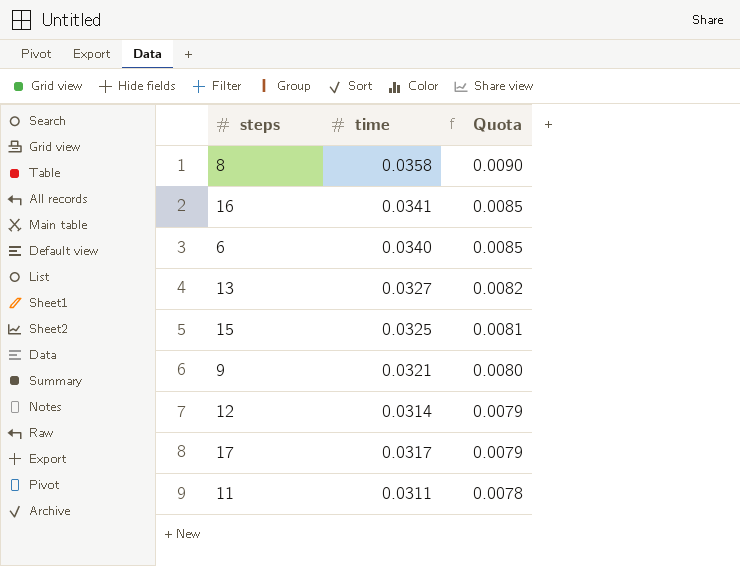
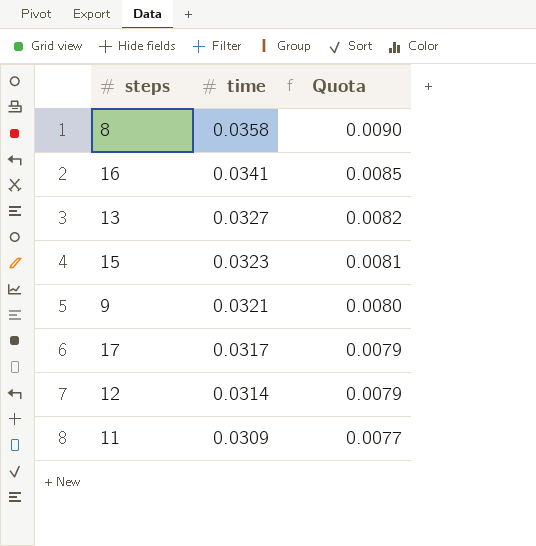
row order: Quota descending -> time descending
row 6: 0.0340 | 0.0085 -> none
15 | time: 0.0325 -> 0.0323
11 | time: 0.0311 -> 0.0309
11 | Quota: 0.0078 -> 0.0077

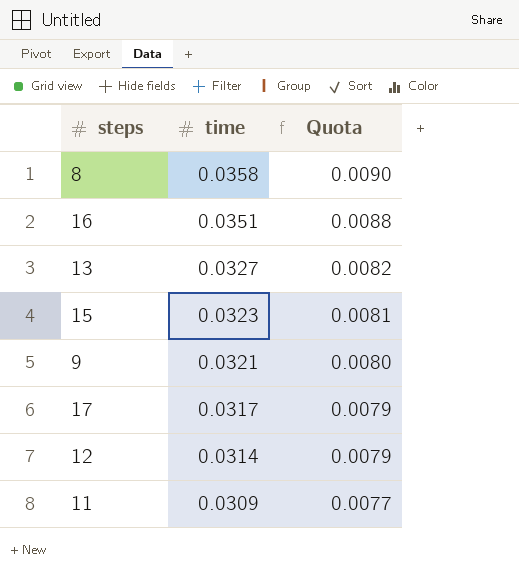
16 | time: 0.0341 -> 0.0351
16 | Quota: 0.0085 -> 0.0088

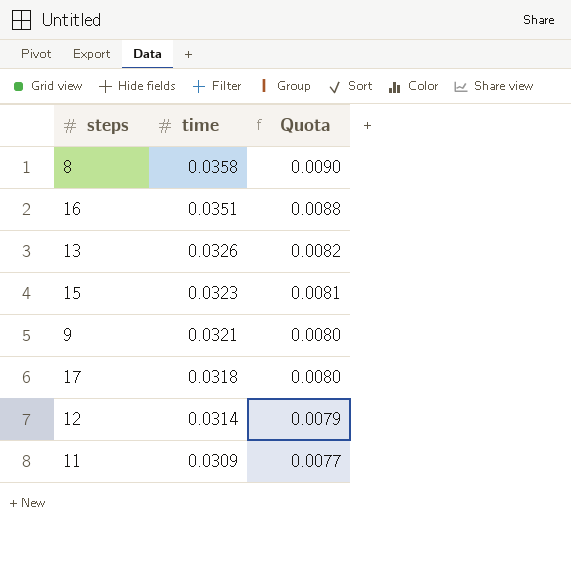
13 | time: 0.0327 -> 0.0326
17 | time: 0.0317 -> 0.0318
17 | Quota: 0.0079 -> 0.0080

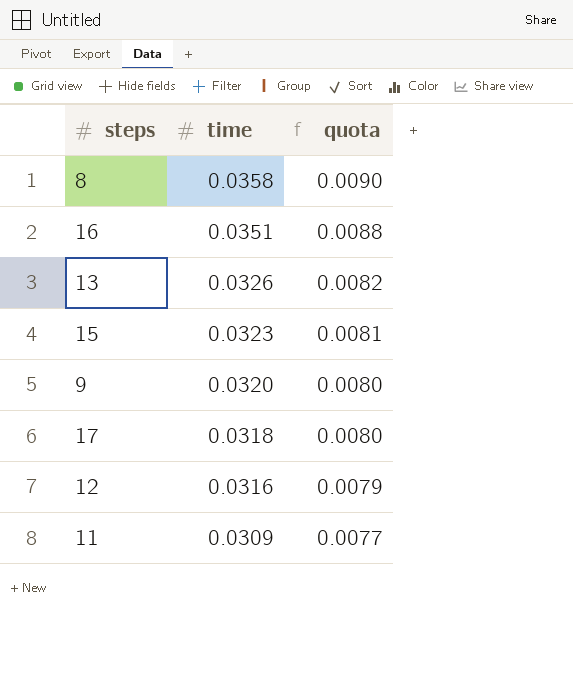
column name: Quota -> quota
9 | time: 0.0321 -> 0.0320
12 | time: 0.0314 -> 0.0316

